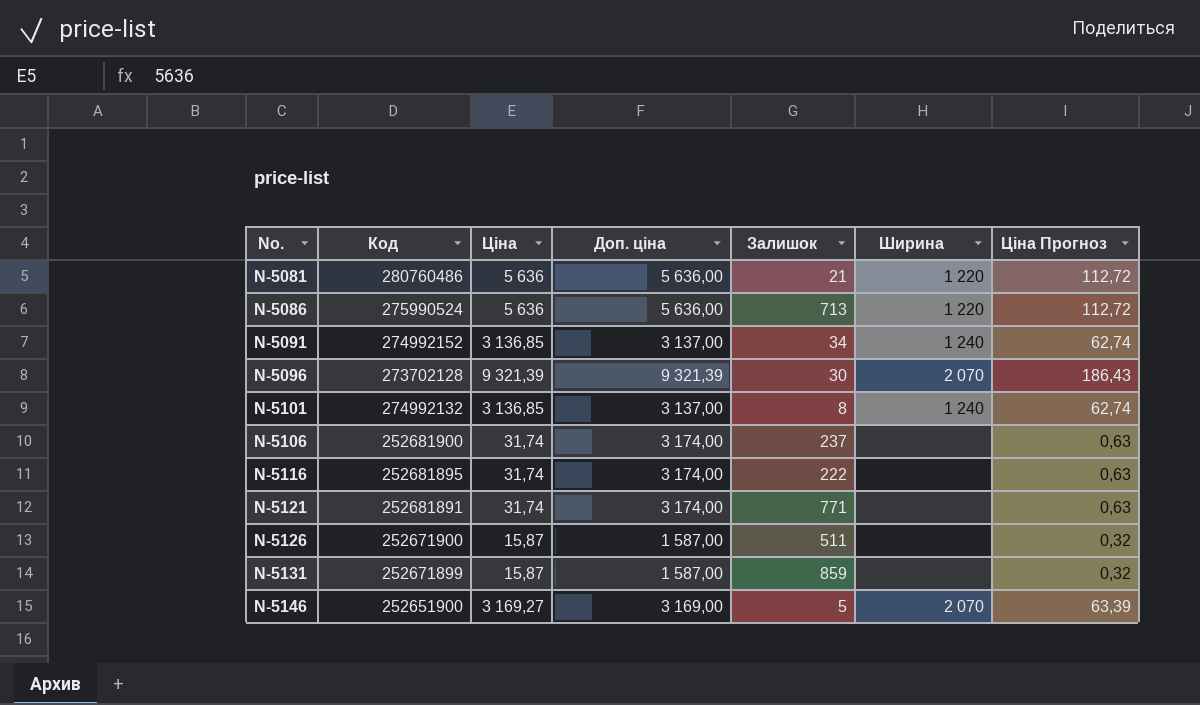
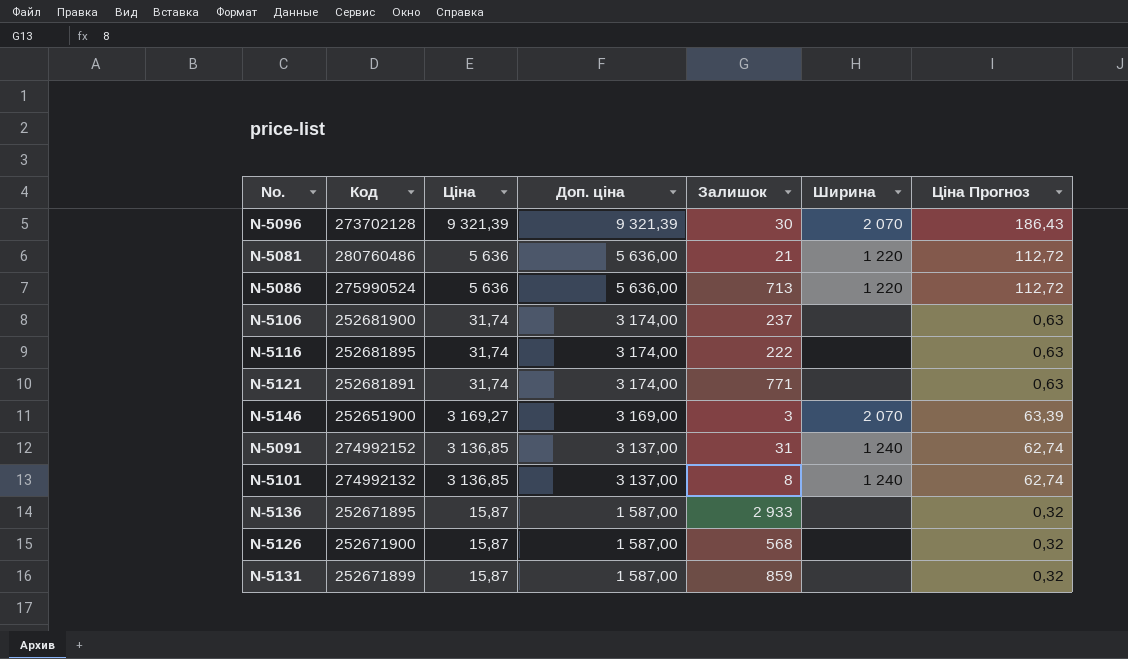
row order: No. ascending -> Доп. ціна descending
N-5146 | Залишок: 5 -> 3
N-5091 | Залишок: 34 -> 31
row N-5136: none -> 252671895 | 15,87 | 1 587,00 | 2 933 | none | 0,32
N-5126 | Залишок: 511 -> 568

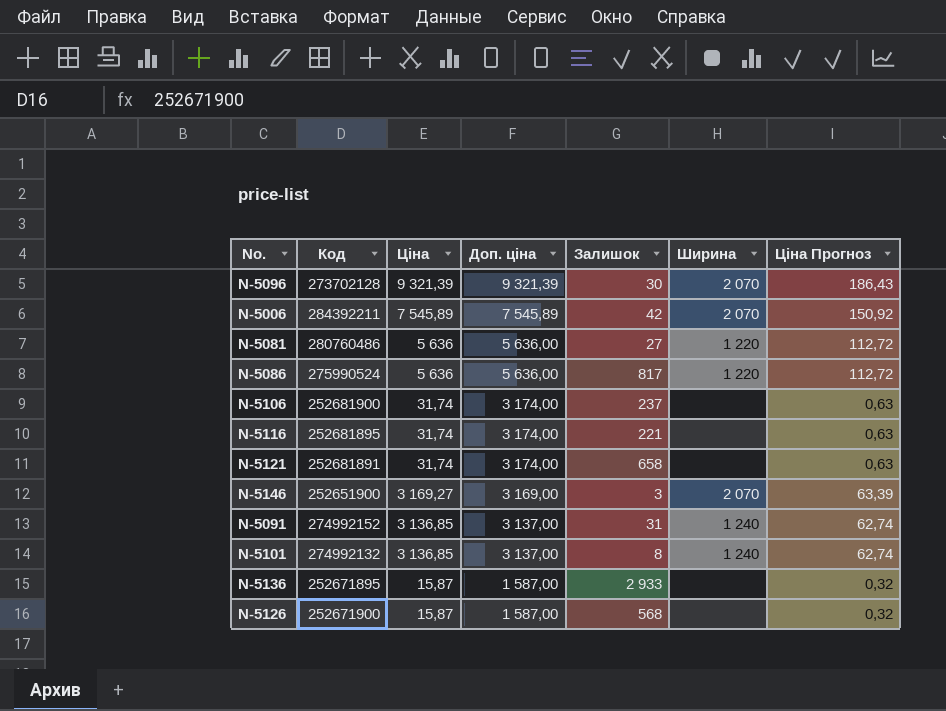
row N-5131: 252671899 | 15,87 | 1 587,00 | 859 | none | 0,32 -> none
row N-5006: none -> 284392211 | 7 545,89 | 7 545,89 | 42 | 2 070 | 150,92
N-5081 | Залишок: 21 -> 27
N-5086 | Залишок: 713 -> 817
N-5116 | Залишок: 222 -> 221
N-5121 | Залишок: 771 -> 658

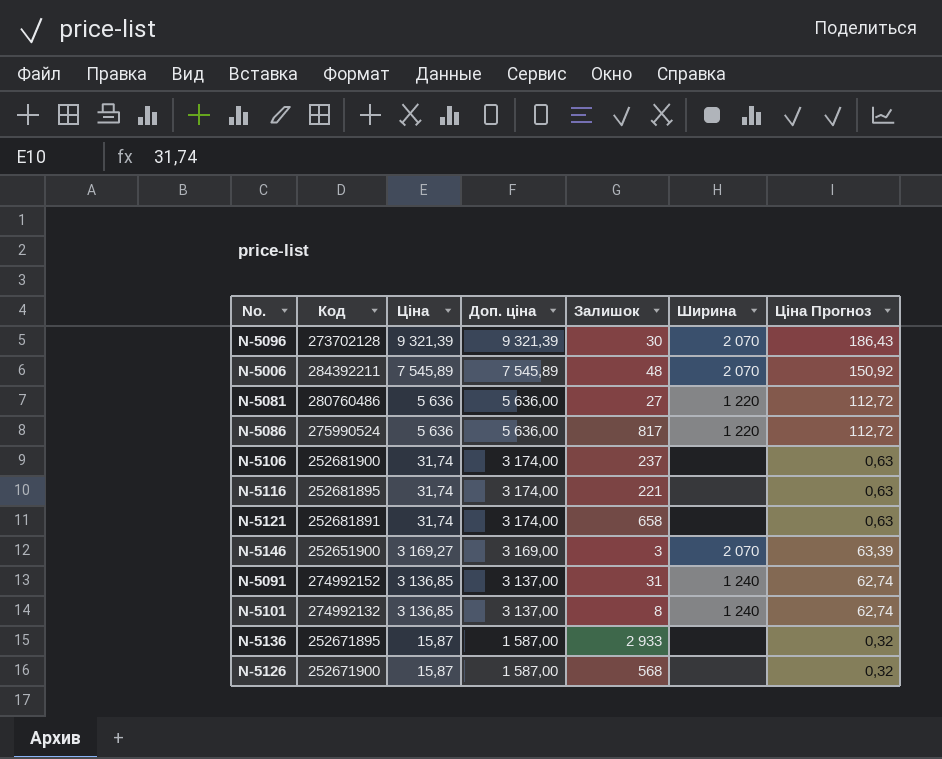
N-5006 | Залишок: 42 -> 48

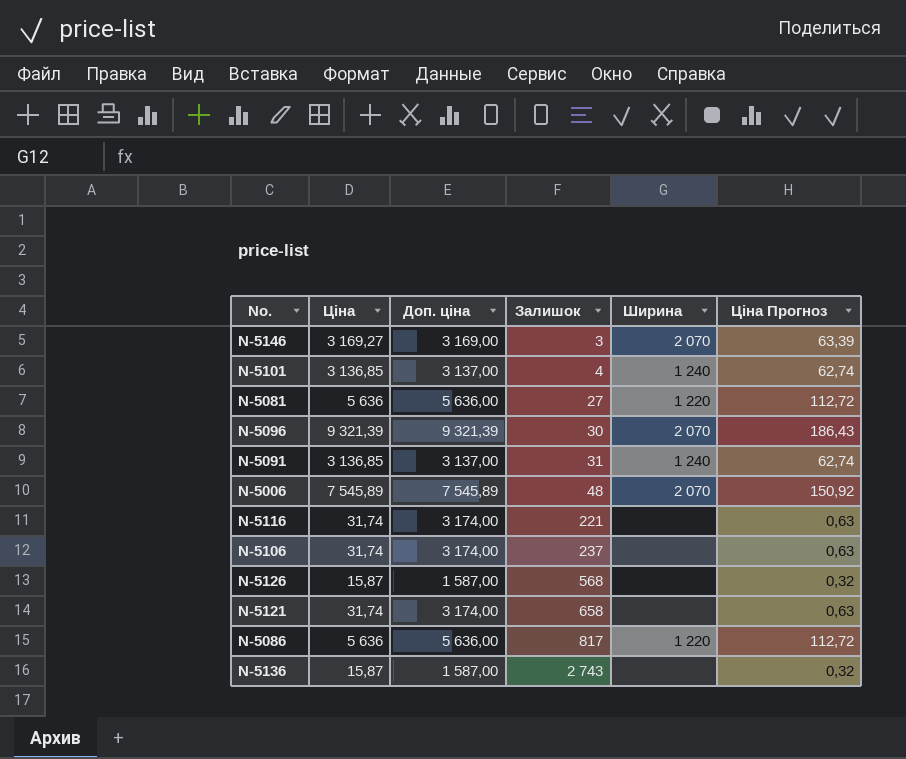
row order: Доп. ціна descending -> Залишок ascending
column Код | position: 2 -> none
N-5101 | Залишок: 8 -> 4
N-5136 | Залишок: 2 933 -> 2 743

